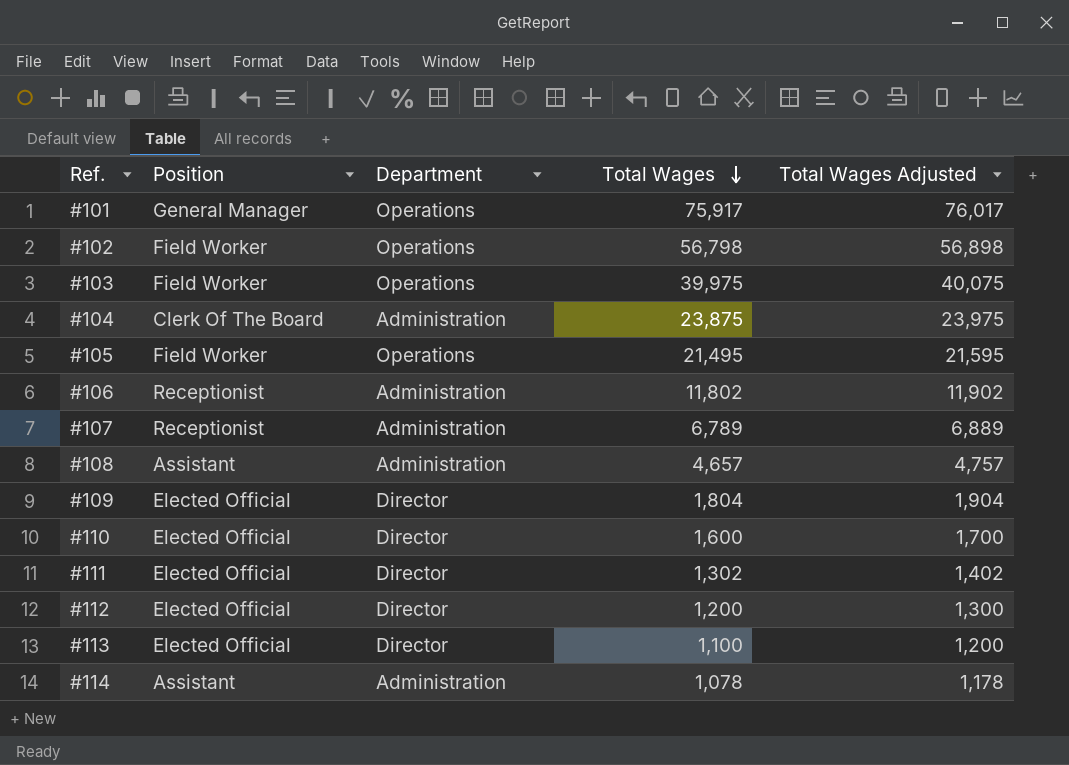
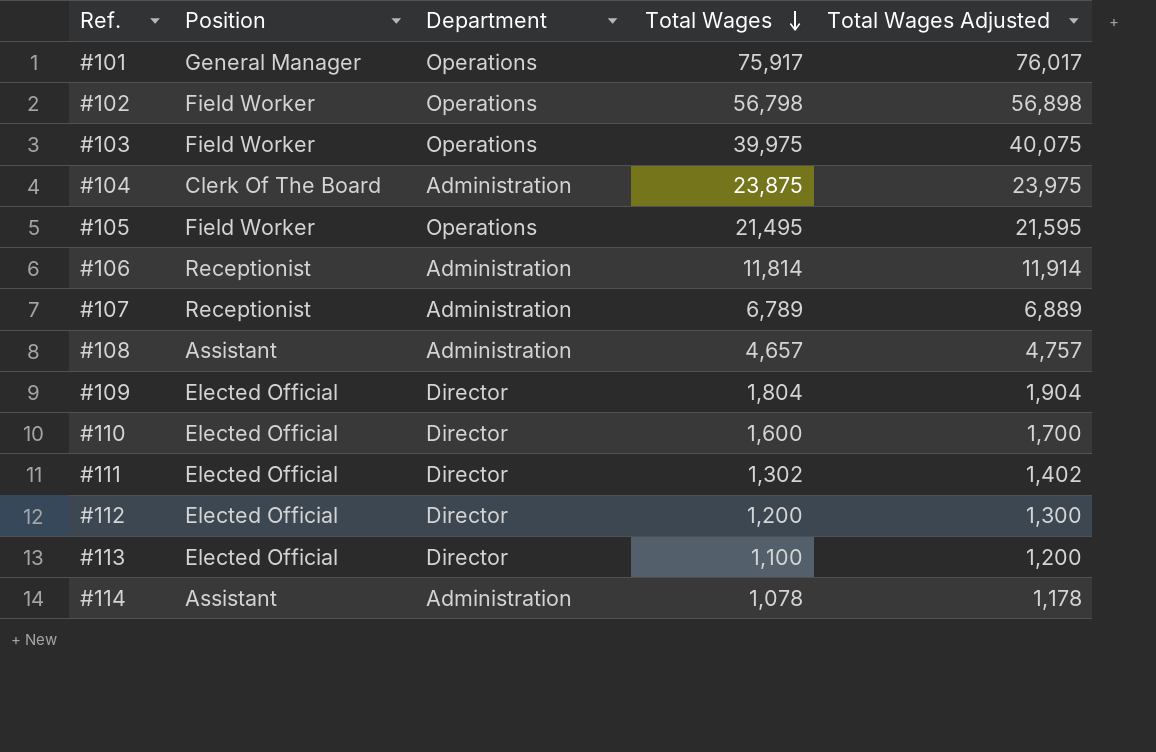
#106 | Total Wages: 11,802 -> 11,814
#106 | Total Wages Adjusted: 11,902 -> 11,914

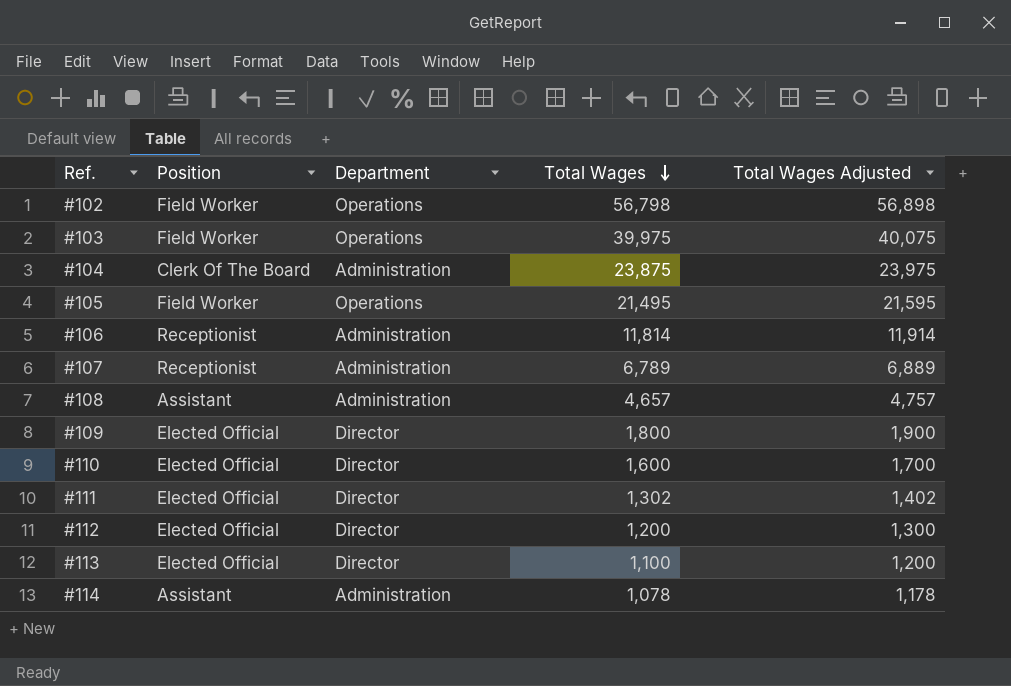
row #101: General Manager | Operations | 75,917 | 76,017 -> none
#109 | Total Wages: 1,804 -> 1,800
#109 | Total Wages Adjusted: 1,904 -> 1,900

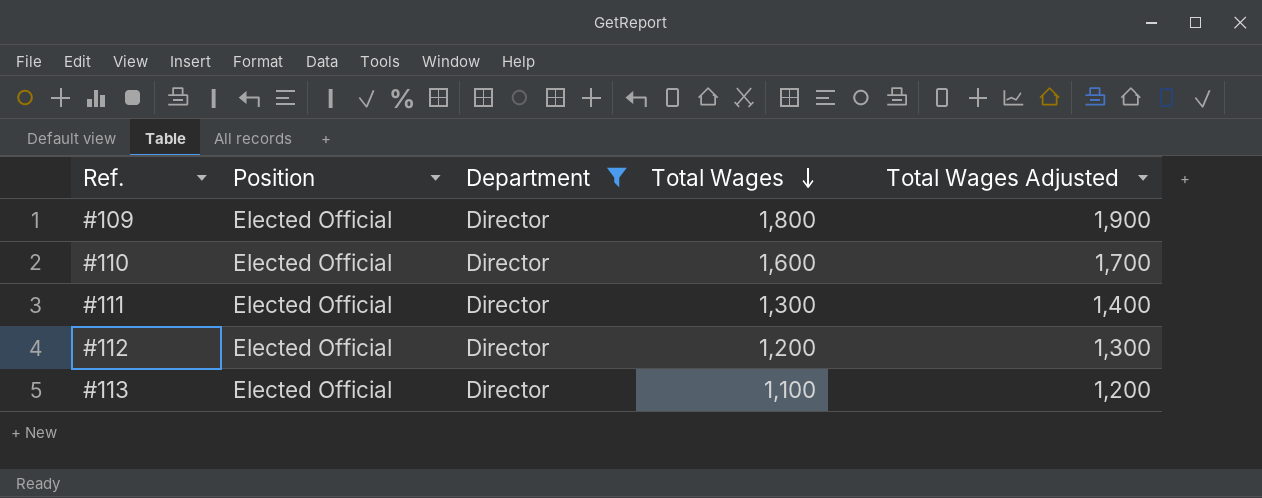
filter: none -> Department = Director
#111 | Total Wages: 1,302 -> 1,300
#111 | Total Wages Adjusted: 1,402 -> 1,400

